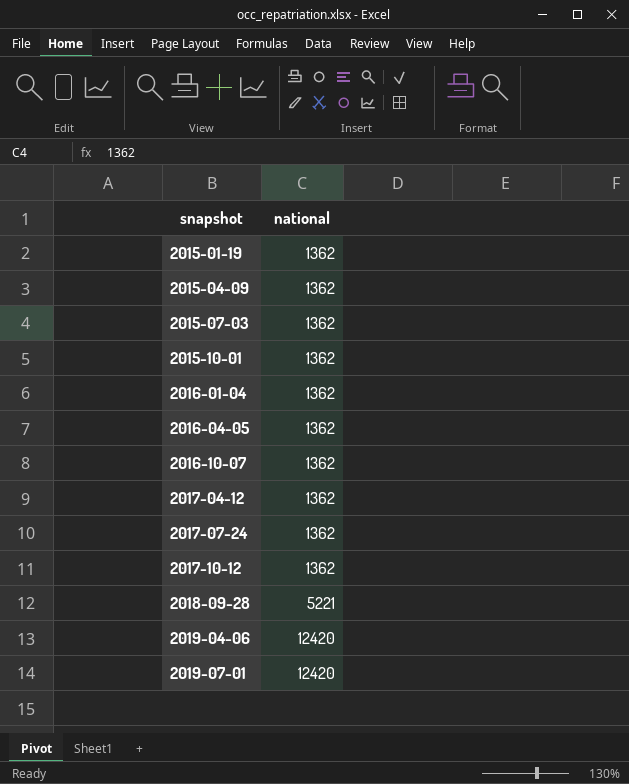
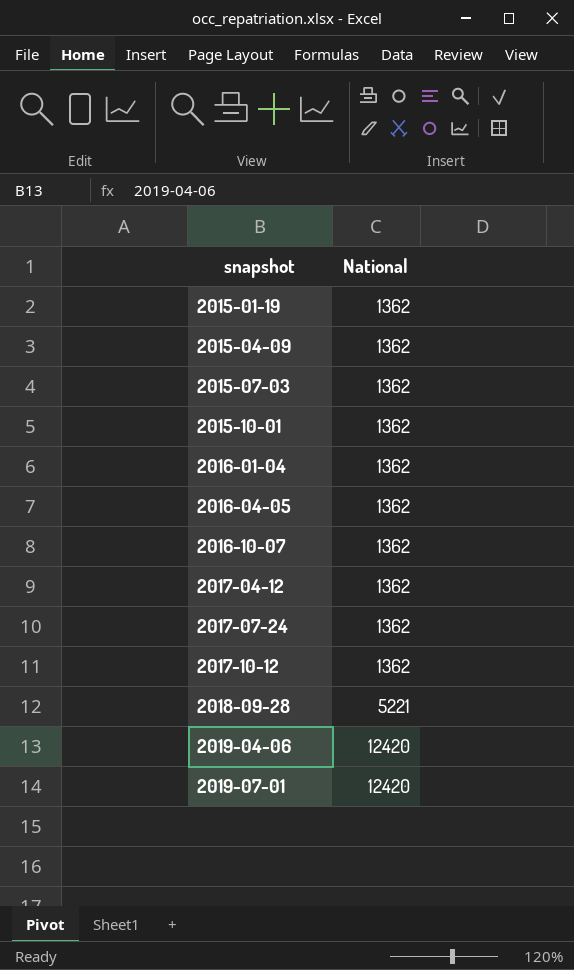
column name: national -> National

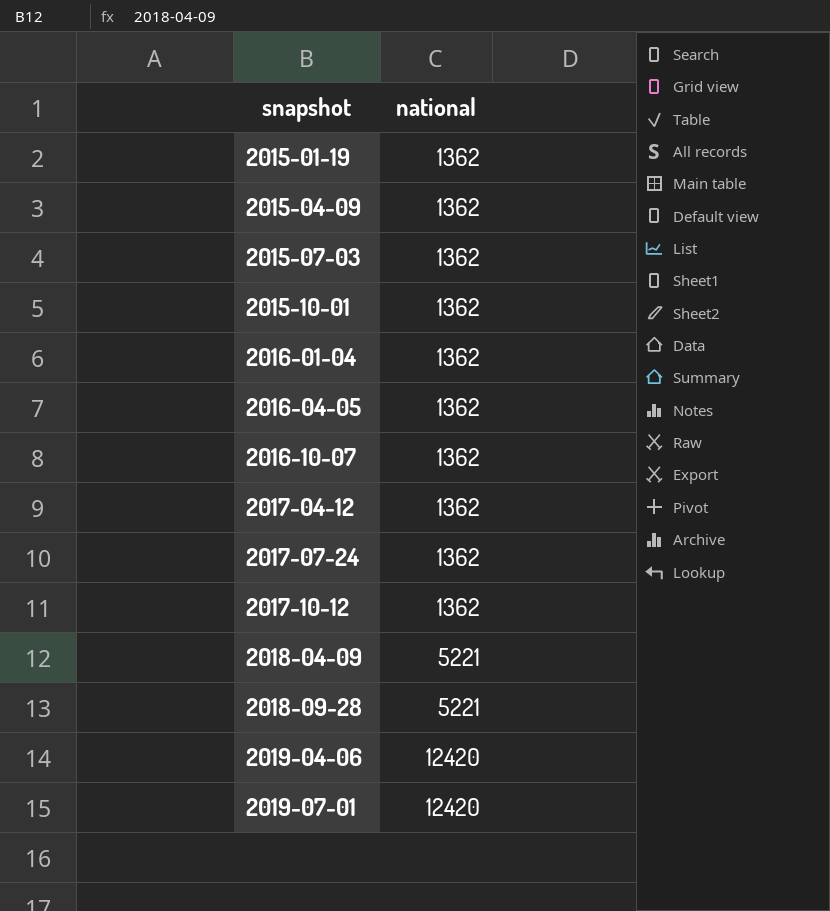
column name: National -> national
row 2018-04-09: none -> 5221

